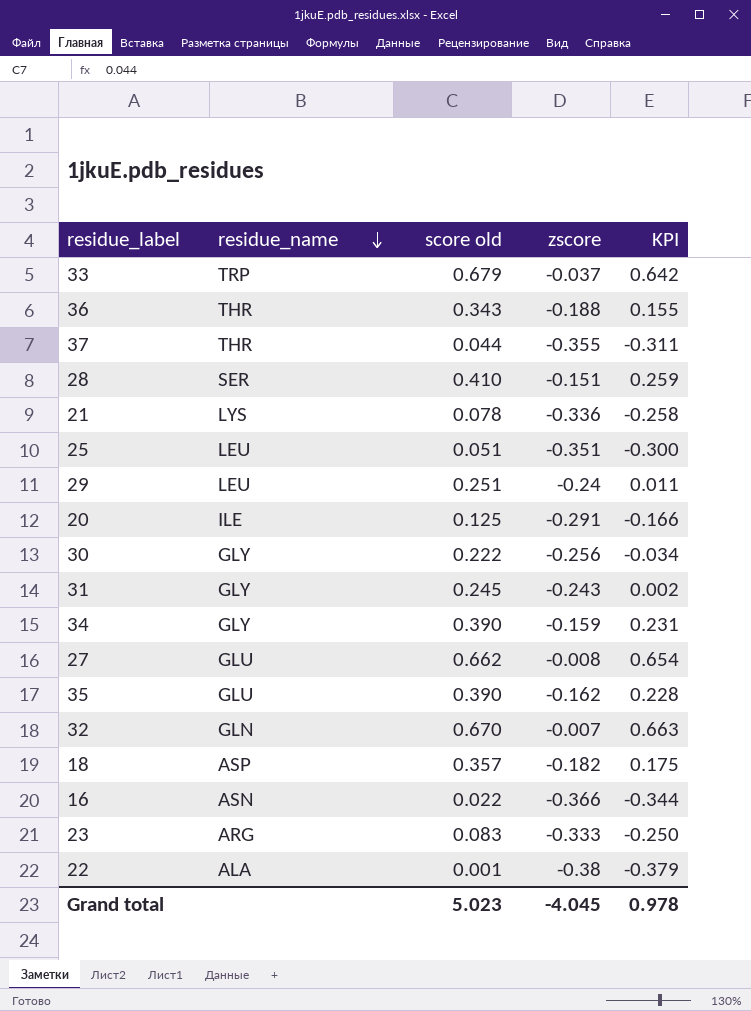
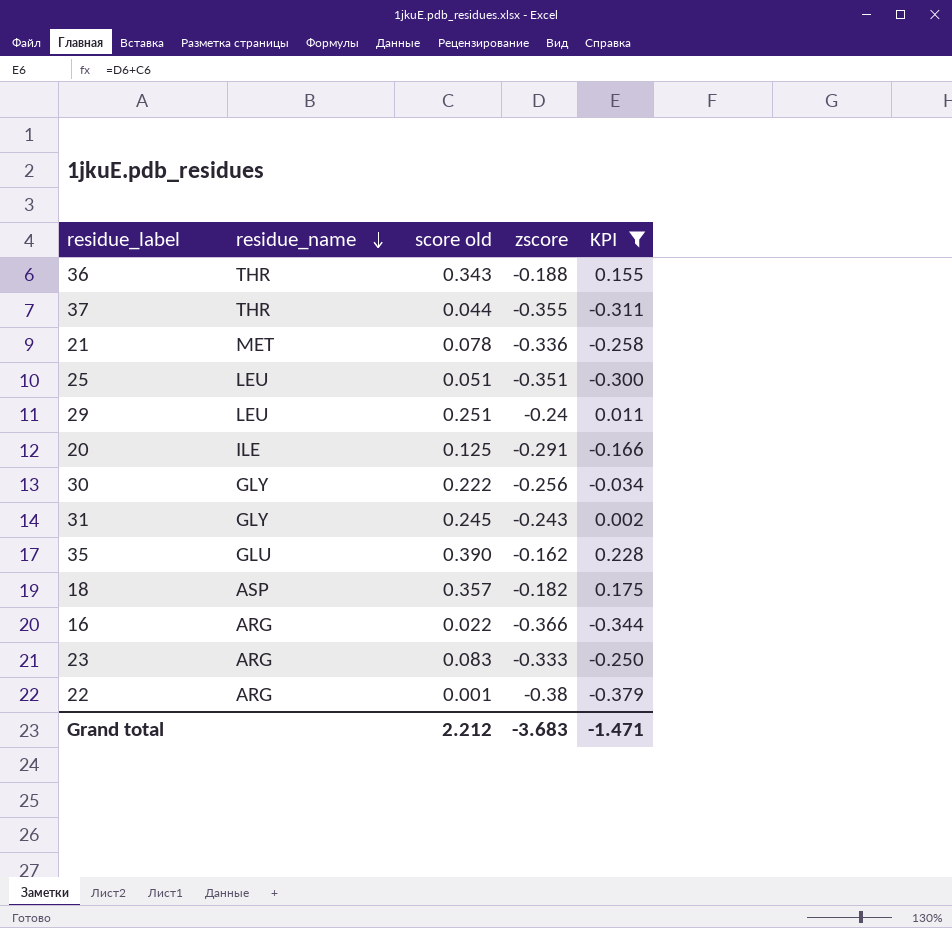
filter: none -> KPI <= 0.228
21 | residue_name: LYS -> MET
16 | residue_name: ASN -> ARG
22 | residue_name: ALA -> ARG
Grand total | score old: 5.023 -> 2.212
Grand total | zscore: -4.045 -> -3.683
Grand total | KPI: 0.978 -> -1.471

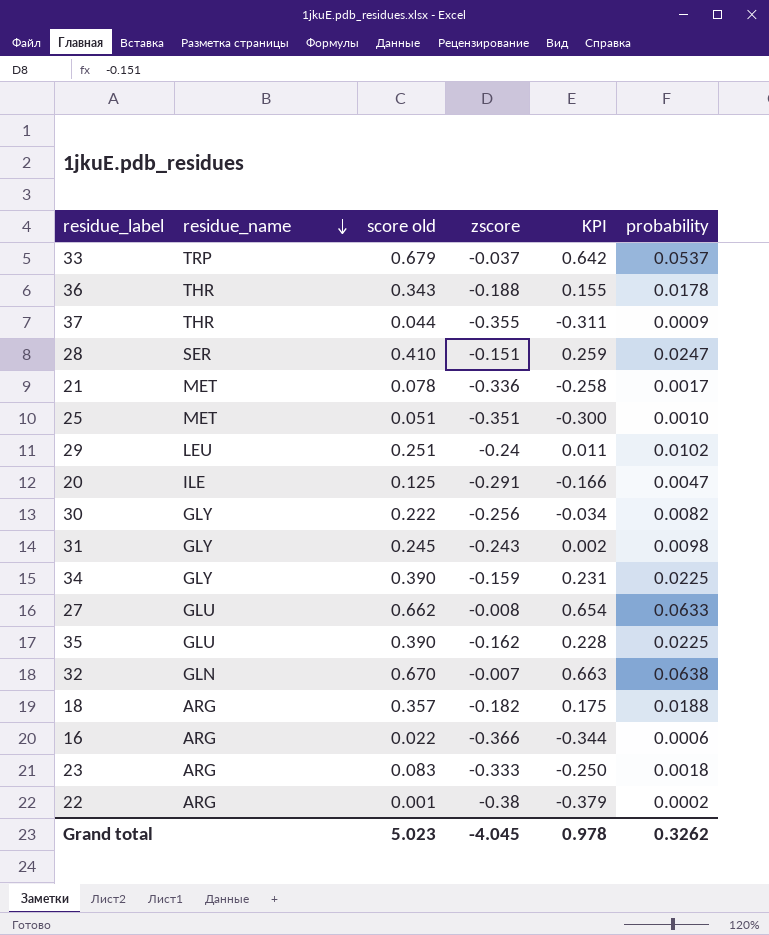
filter: KPI <= 0.228 -> none
column probability | position: none -> 6
25 | residue_name: LEU -> MET
18 | residue_name: ASP -> ARG
Grand total | score old: 2.212 -> 5.023
Grand total | zscore: -3.683 -> -4.045
Grand total | KPI: -1.471 -> 0.978

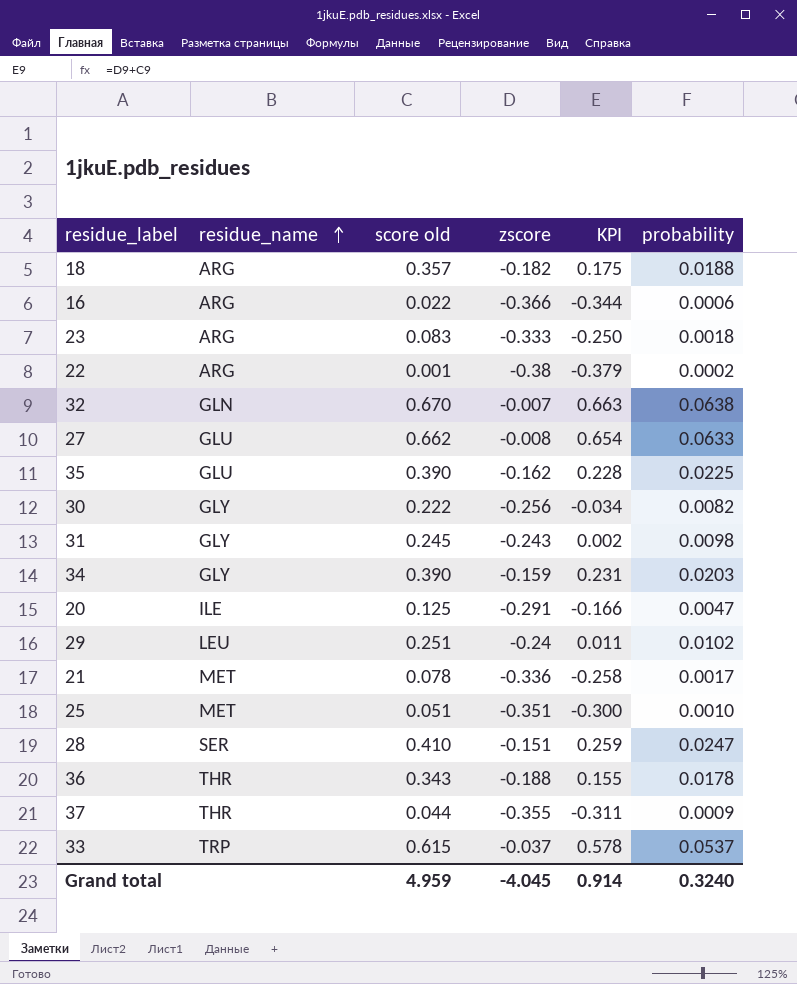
row order: residue_name descending -> residue_name ascending
34 | probability: 0.0225 -> 0.0203
33 | score old: 0.679 -> 0.615
33 | KPI: 0.642 -> 0.578
Grand total | score old: 5.023 -> 4.959
Grand total | KPI: 0.978 -> 0.914
Grand total | probability: 0.3262 -> 0.3240

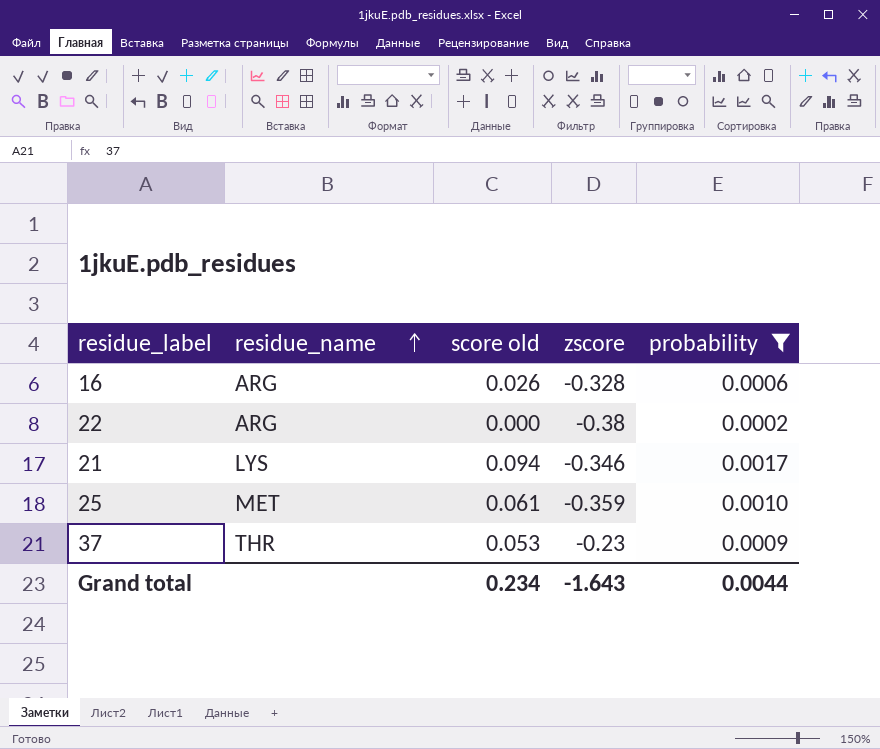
filter: none -> probability <= 0.0017
column KPI | formula: [score old] + [zscore] -> none
16 | score old: 0.022 -> 0.026
16 | zscore: -0.366 -> -0.328
22 | score old: 0.001 -> 0.000
21 | residue_name: MET -> LYS
21 | score old: 0.078 -> 0.094
21 | zscore: -0.336 -> -0.346
25 | score old: 0.051 -> 0.061
25 | zscore: -0.351 -> -0.359
37 | score old: 0.044 -> 0.053
37 | zscore: -0.355 -> -0.23
Grand total | score old: 4.959 -> 0.234
Grand total | zscore: -4.045 -> -1.643
Grand total | probability: 0.3240 -> 0.0044

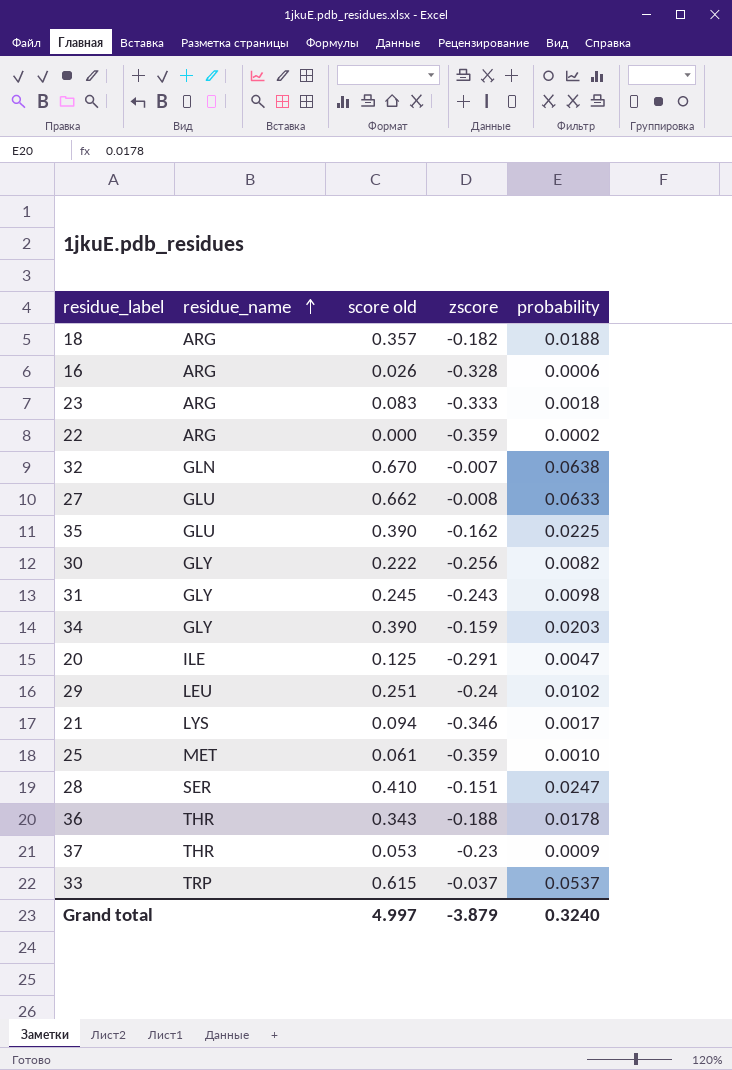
filter: probability <= 0.0017 -> none
22 | zscore: -0.38 -> -0.359
Grand total | score old: 0.234 -> 4.997
Grand total | zscore: -1.643 -> -3.879
Grand total | probability: 0.0044 -> 0.3240

